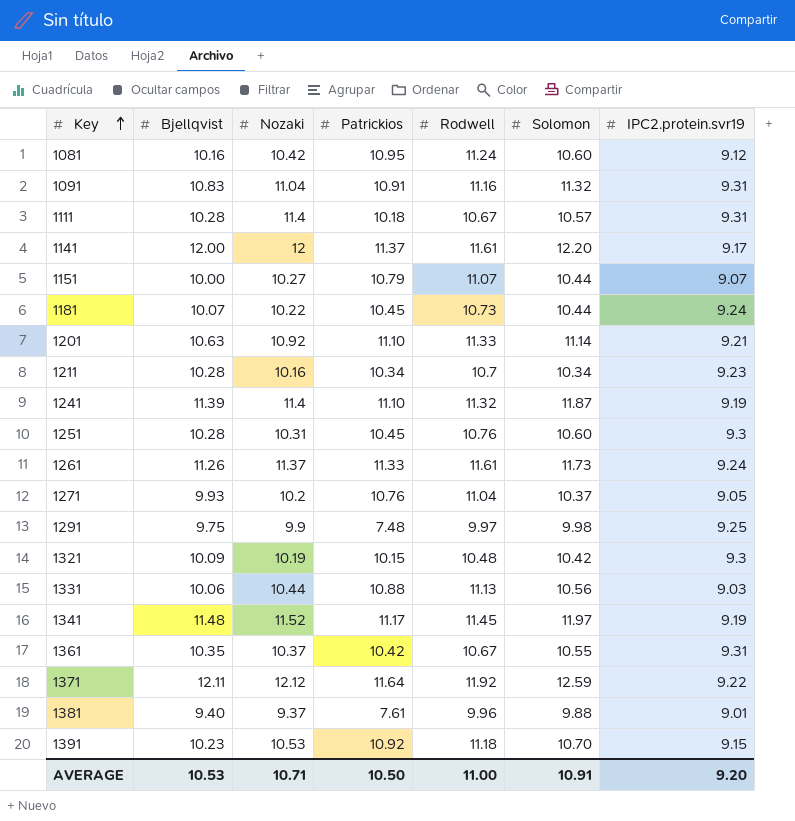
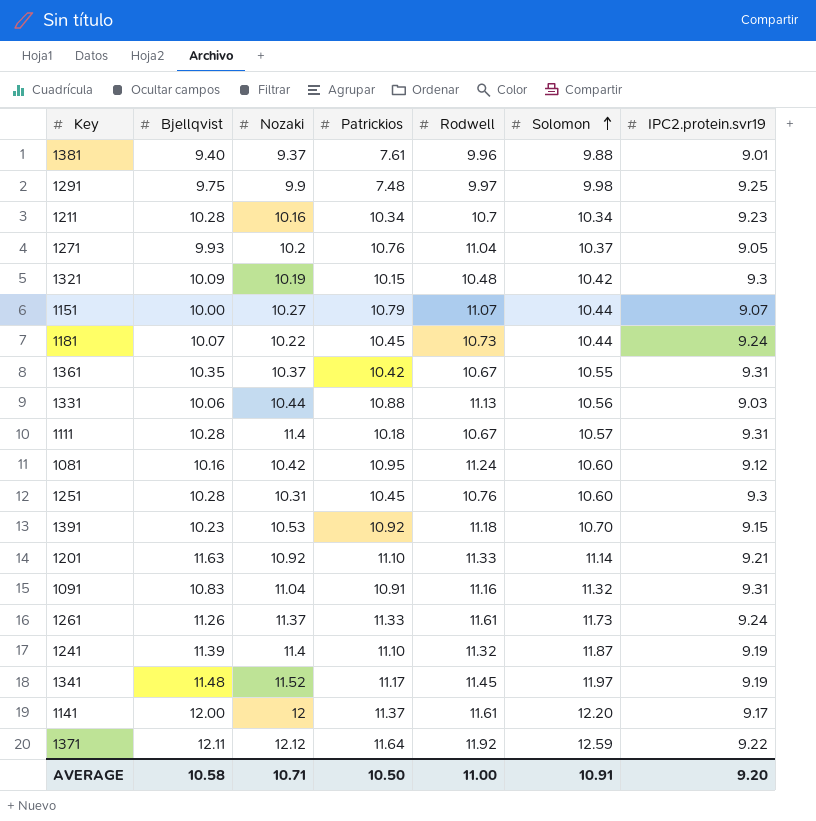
row order: Key ascending -> Solomon ascending
1201 | Bjellqvist: 10.63 -> 11.63
AVERAGE | Bjellqvist: 10.53 -> 10.58

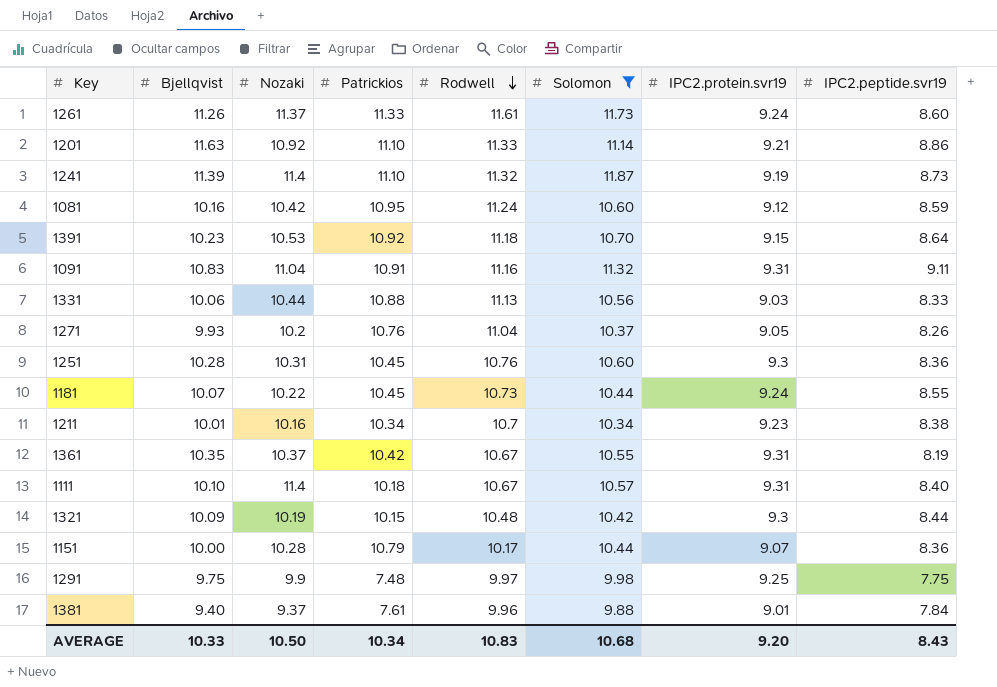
filter: none -> Solomon <= 11.87
row order: Solomon ascending -> Rodwell descending
column IPC2.peptide.svr19 | position: none -> 8
1211 | Bjellqvist: 10.28 -> 10.01
1111 | Bjellqvist: 10.28 -> 10.10
1151 | Nozaki: 10.27 -> 10.28
1151 | Rodwell: 11.07 -> 10.17
AVERAGE | Bjellqvist: 10.58 -> 10.33
AVERAGE | Nozaki: 10.71 -> 10.50
AVERAGE | Patrickios: 10.50 -> 10.34
AVERAGE | Rodwell: 11.00 -> 10.83
AVERAGE | Solomon: 10.91 -> 10.68

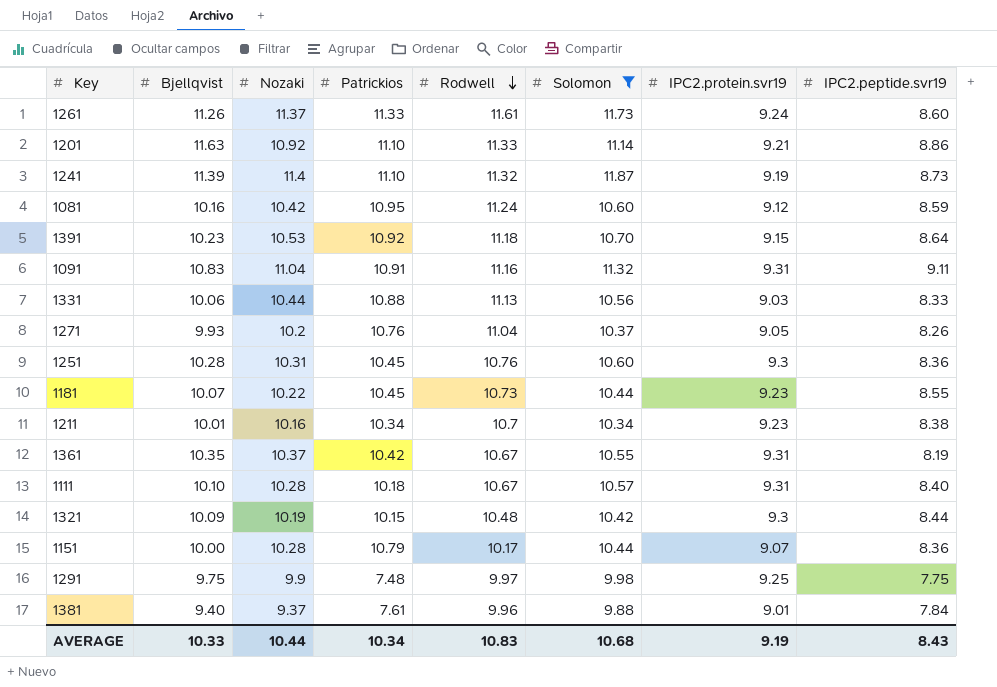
1181 | IPC2.protein.svr19: 9.24 -> 9.23
1111 | Nozaki: 11.4 -> 10.28
AVERAGE | Nozaki: 10.50 -> 10.44
AVERAGE | IPC2.protein.svr19: 9.20 -> 9.19

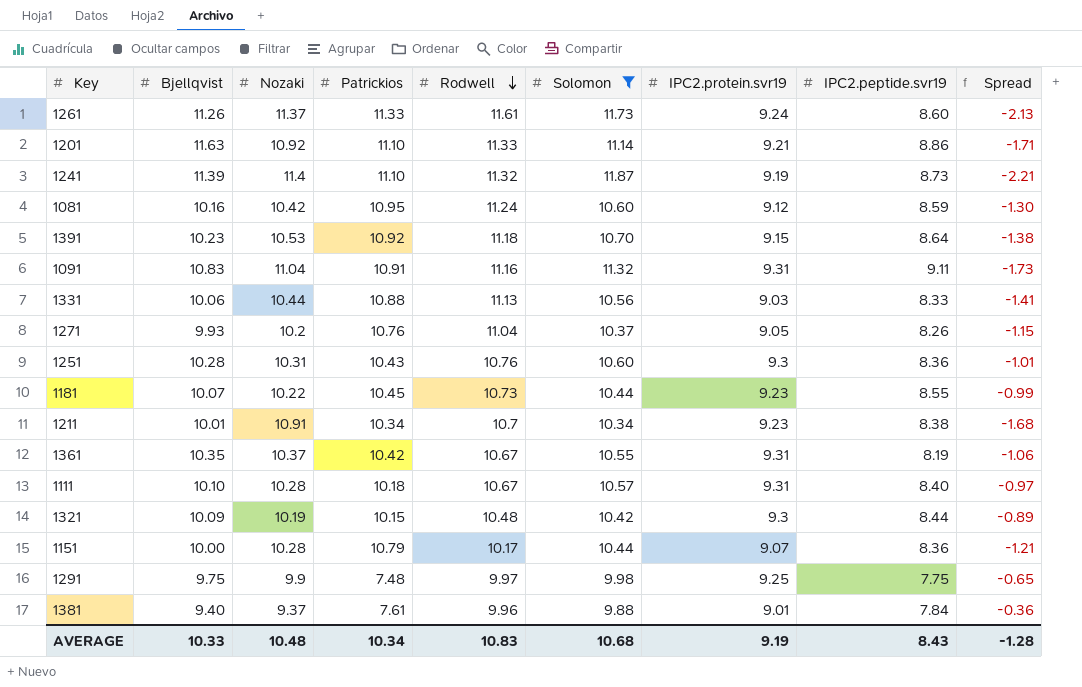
column Spread | formula: none -> [IPC2.protein.svr19] - [Nozaki]
1251 | Patrickios: 10.45 -> 10.43
1211 | Nozaki: 10.16 -> 10.91
AVERAGE | Nozaki: 10.44 -> 10.48

